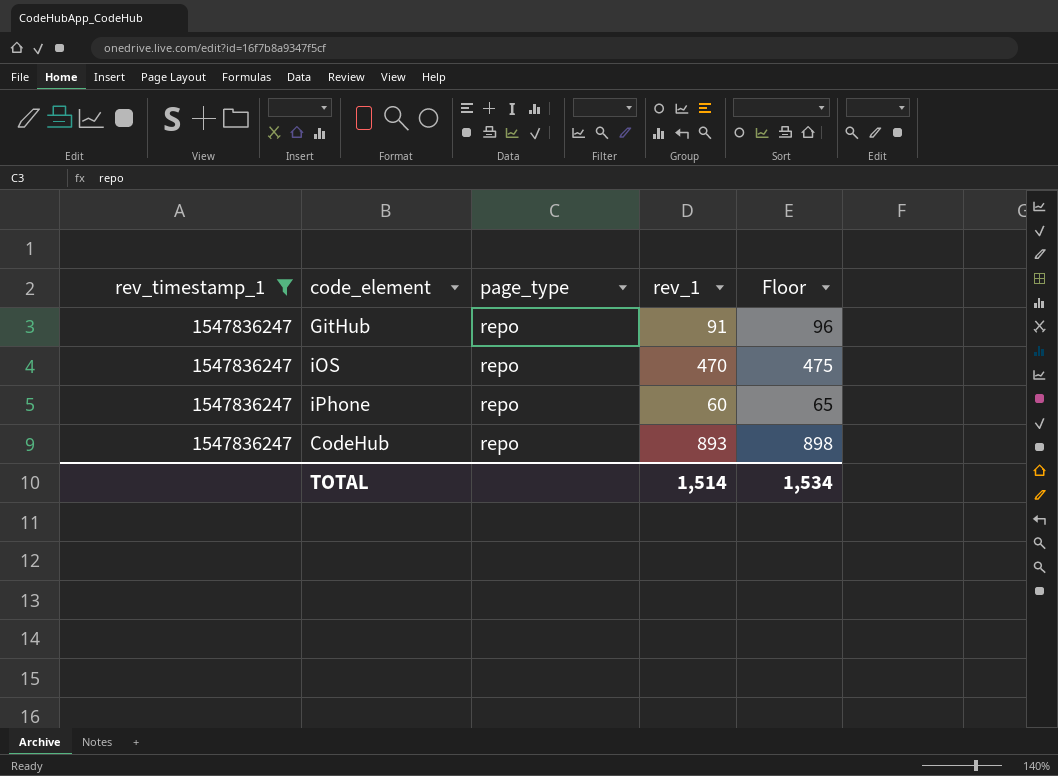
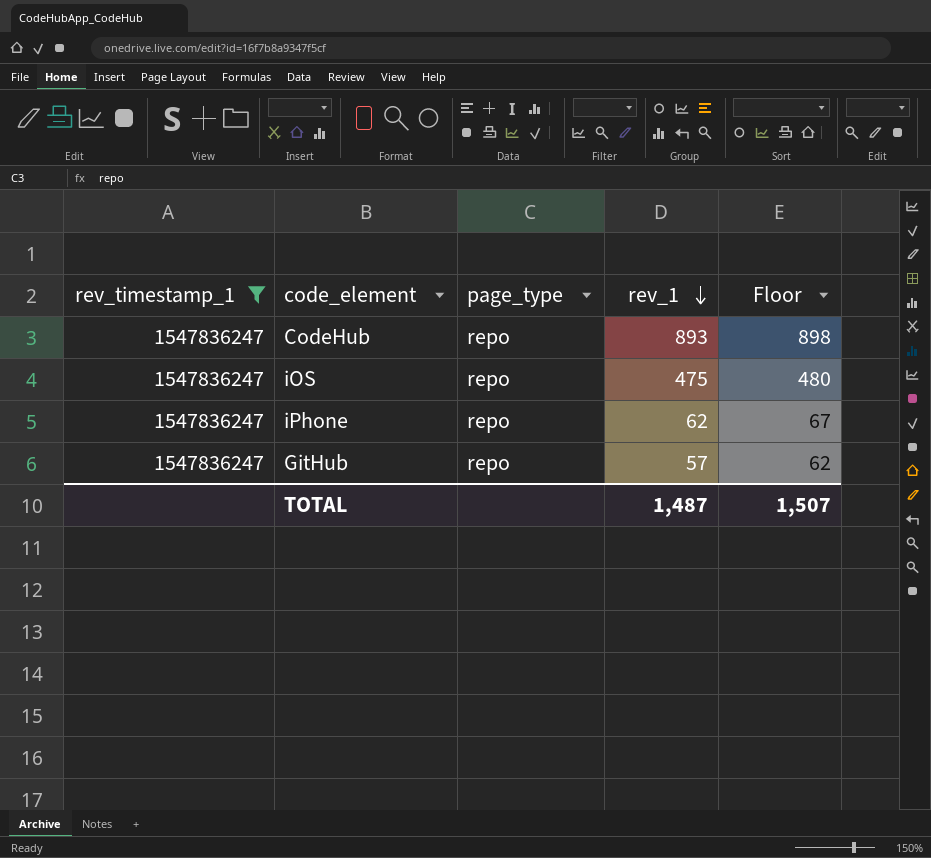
row order: none -> rev_1 descending
iOS | rev_1: 470 -> 475
iOS | Floor: 475 -> 480
iPhone | rev_1: 60 -> 62
iPhone | Floor: 65 -> 67
GitHub | rev_1: 91 -> 57
GitHub | Floor: 96 -> 62
TOTAL | rev_1: 1,514 -> 1,487
TOTAL | Floor: 1,534 -> 1,507

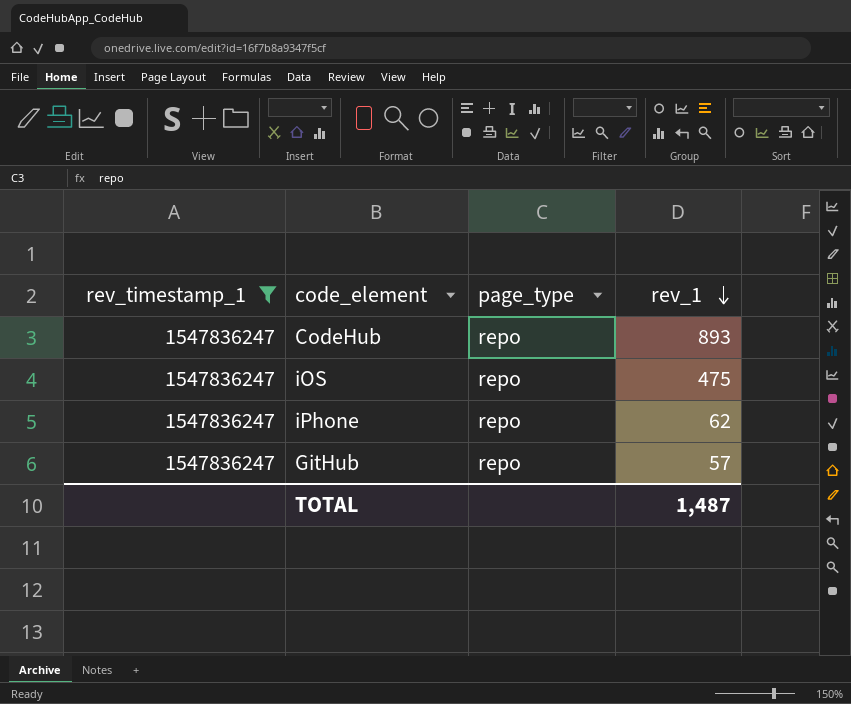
column Floor | formula: [rev_1] + 5 -> none

